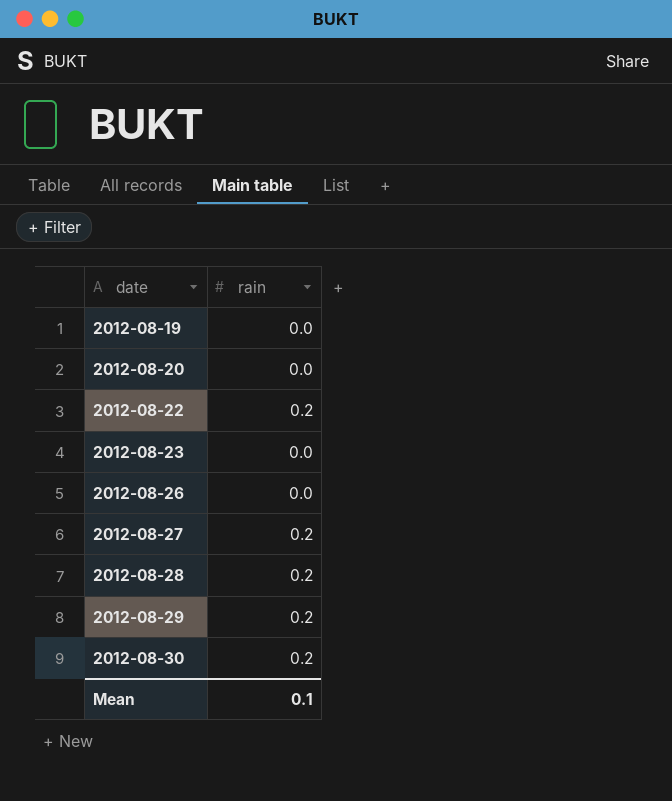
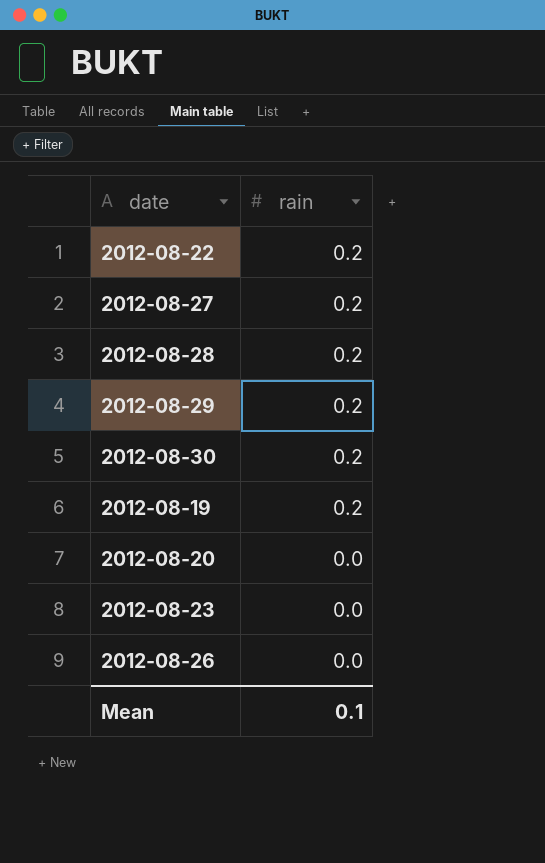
row order: date ascending -> rain descending
2012-08-19 | rain: 0.0 -> 0.2

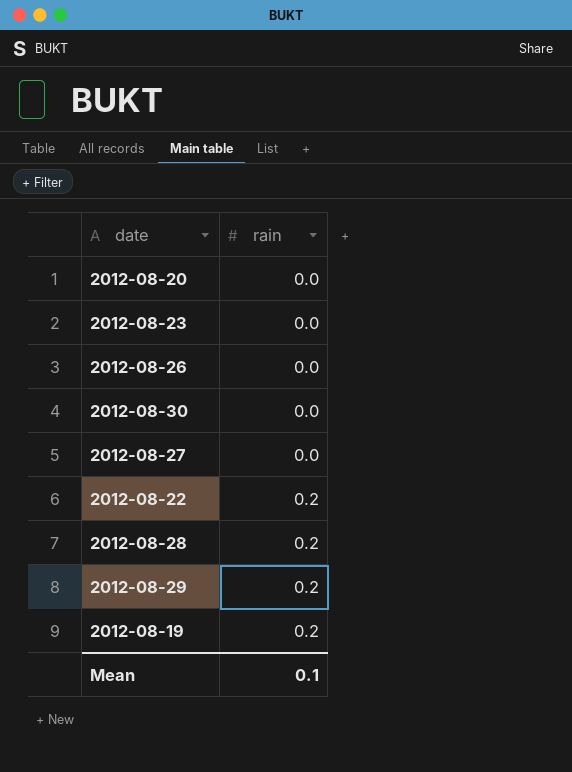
row order: rain descending -> rain ascending
2012-08-30 | rain: 0.2 -> 0.0
2012-08-27 | rain: 0.2 -> 0.0

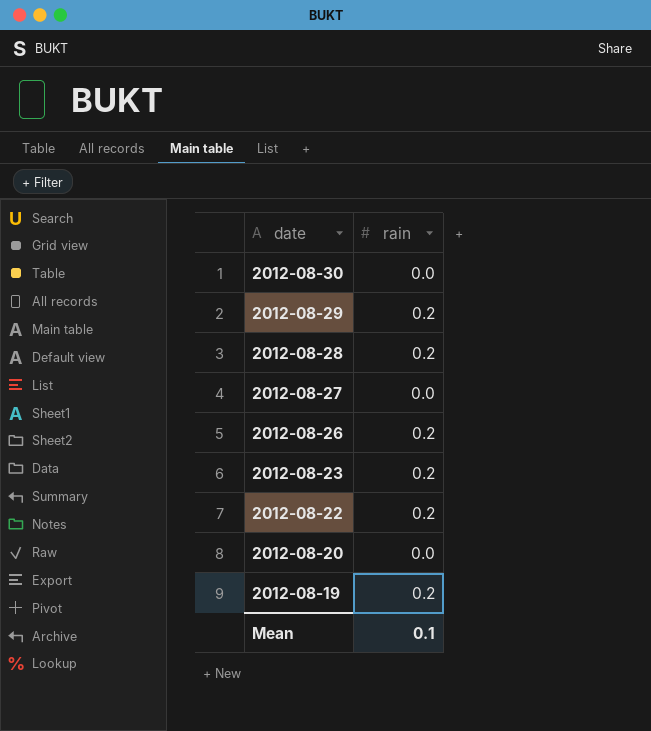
row order: rain ascending -> date descending
2012-08-26 | rain: 0.0 -> 0.2
2012-08-23 | rain: 0.0 -> 0.2

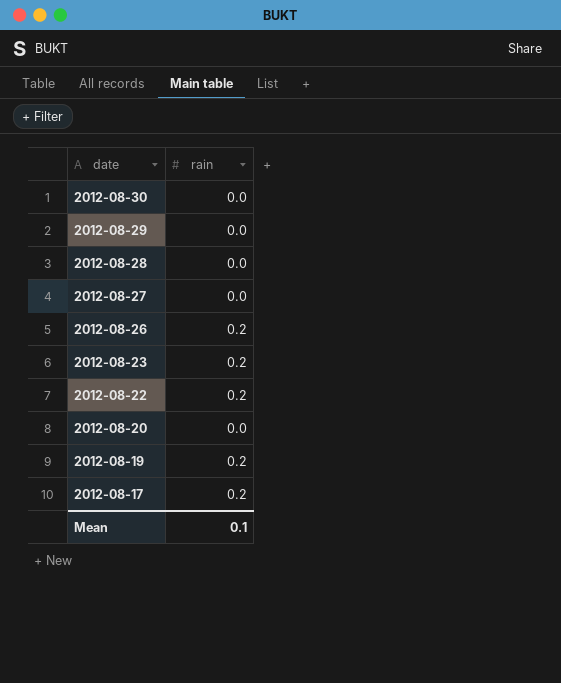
2012-08-29 | rain: 0.2 -> 0.0
2012-08-28 | rain: 0.2 -> 0.0
row 2012-08-17: none -> 0.2

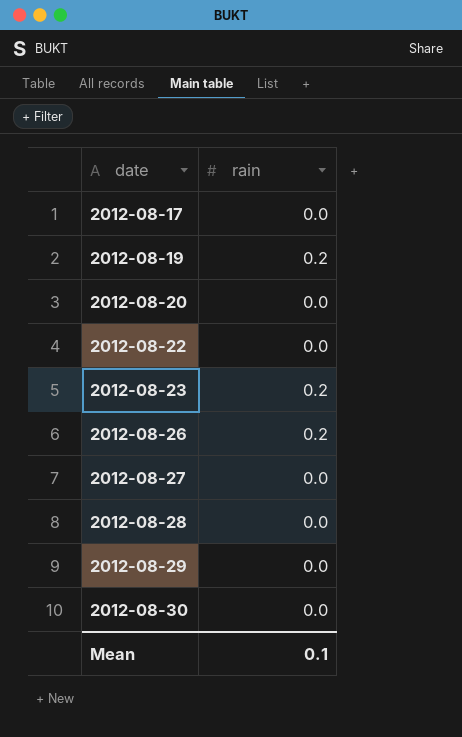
row order: date descending -> date ascending
2012-08-17 | rain: 0.2 -> 0.0
2012-08-22 | rain: 0.2 -> 0.0

